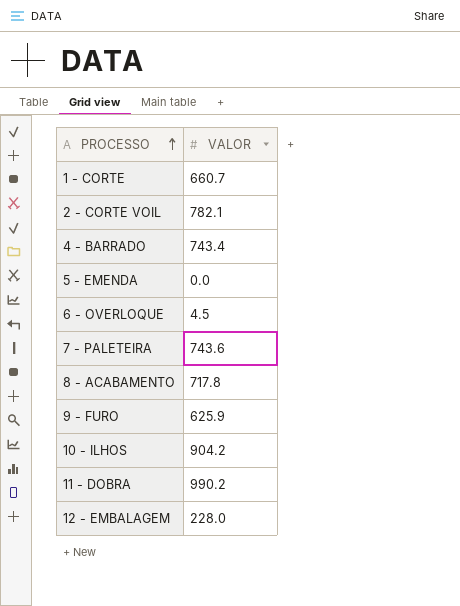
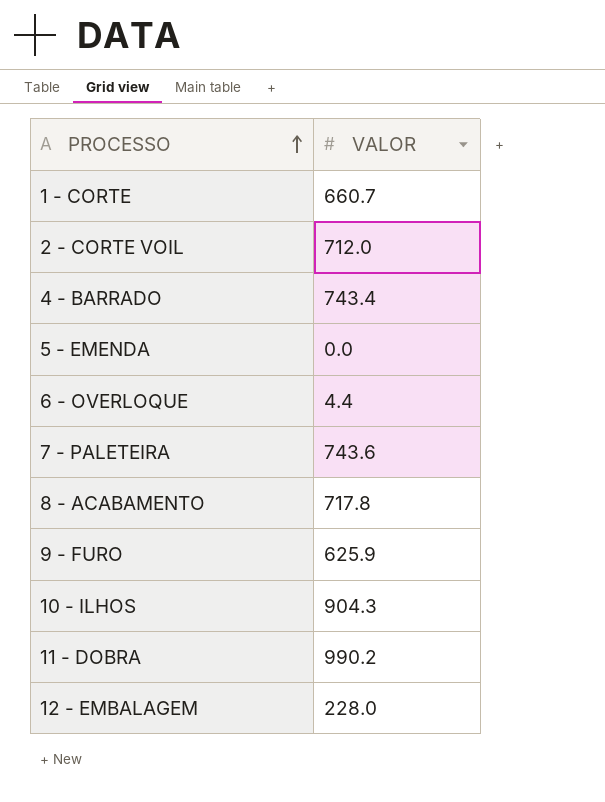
2 - CORTE VOIL | VALOR: 782.1 -> 712.0
6 - OVERLOQUE | VALOR: 4.5 -> 4.4
10 - ILHOS | VALOR: 904.2 -> 904.3

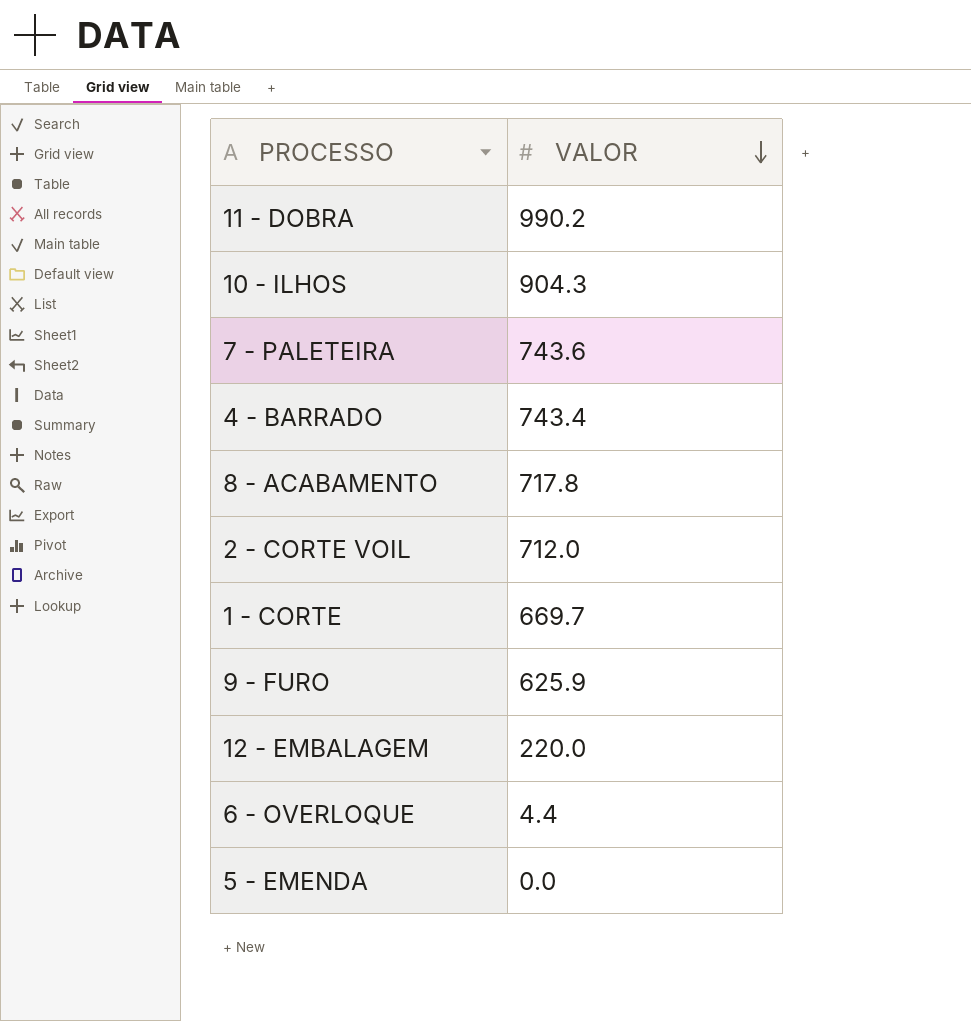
row order: PROCESSO ascending -> VALOR descending
1 - CORTE | VALOR: 660.7 -> 669.7
12 - EMBALAGEM | VALOR: 228.0 -> 220.0

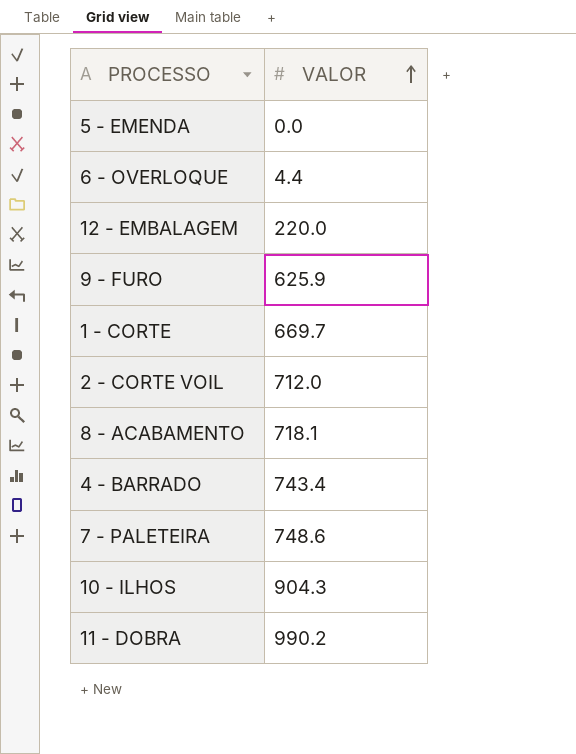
row order: VALOR descending -> VALOR ascending
8 - ACABAMENTO | VALOR: 717.8 -> 718.1
7 - PALETEIRA | VALOR: 743.6 -> 748.6

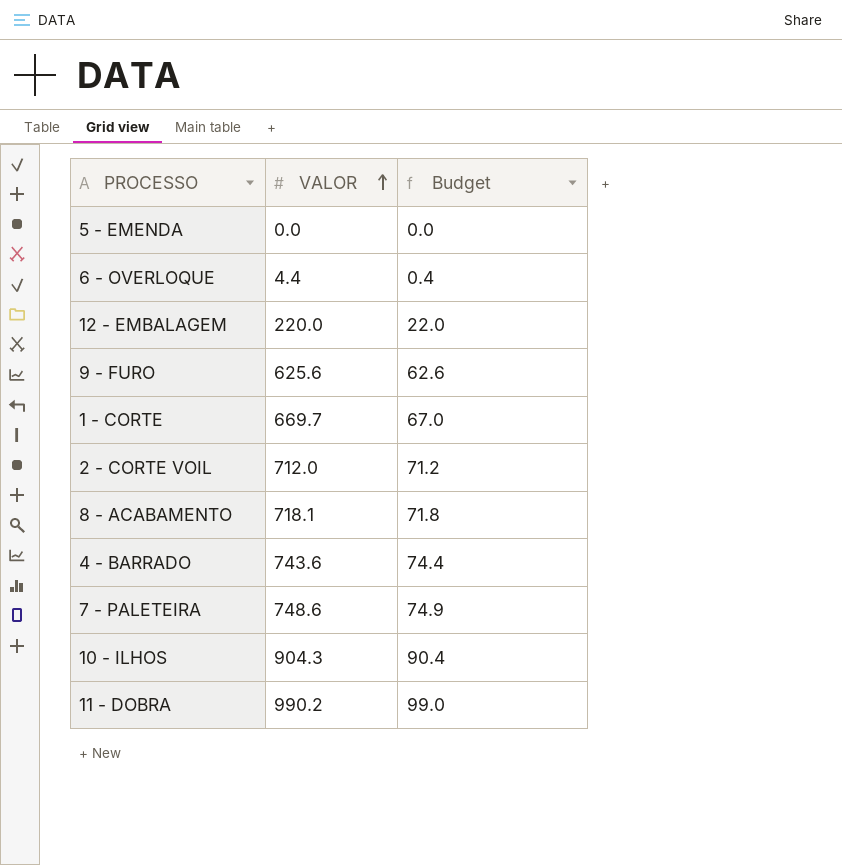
column Budget | formula: none -> [VALOR] * 0.1
9 - FURO | VALOR: 625.9 -> 625.6
4 - BARRADO | VALOR: 743.4 -> 743.6

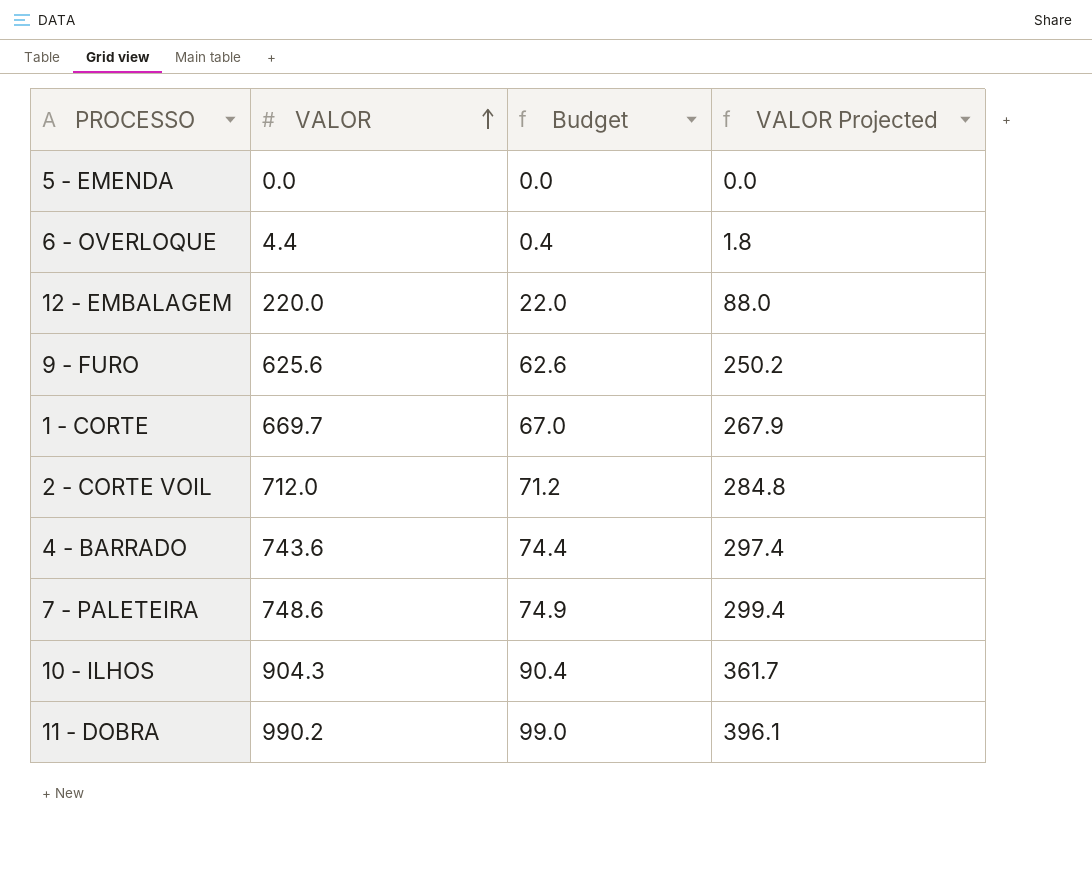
column VALOR Projected | formula: none -> [VALOR] * 0.4
row 8 - ACABAMENTO: 718.1 | 71.8 -> none

